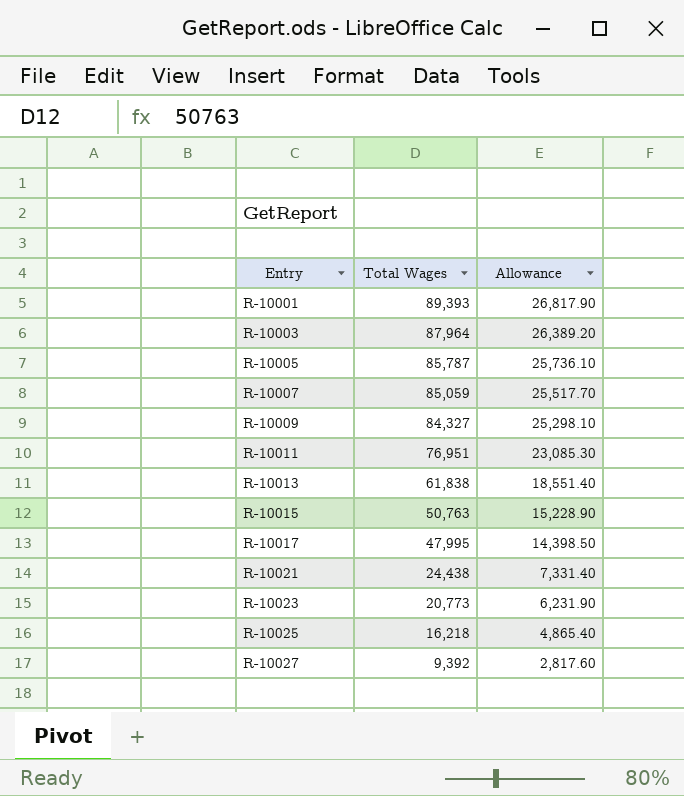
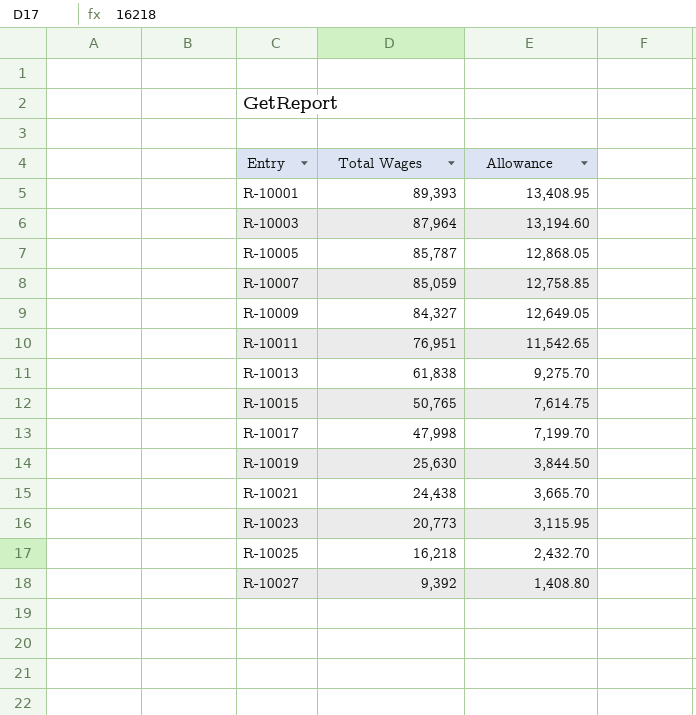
column Allowance | formula: [Total Wages] * 0.3 -> [Total Wages] * 0.15
R-10015 | Total Wages: 50,763 -> 50,765
R-10017 | Total Wages: 47,995 -> 47,998
row R-10019: none -> 25,630 | 3,844.50

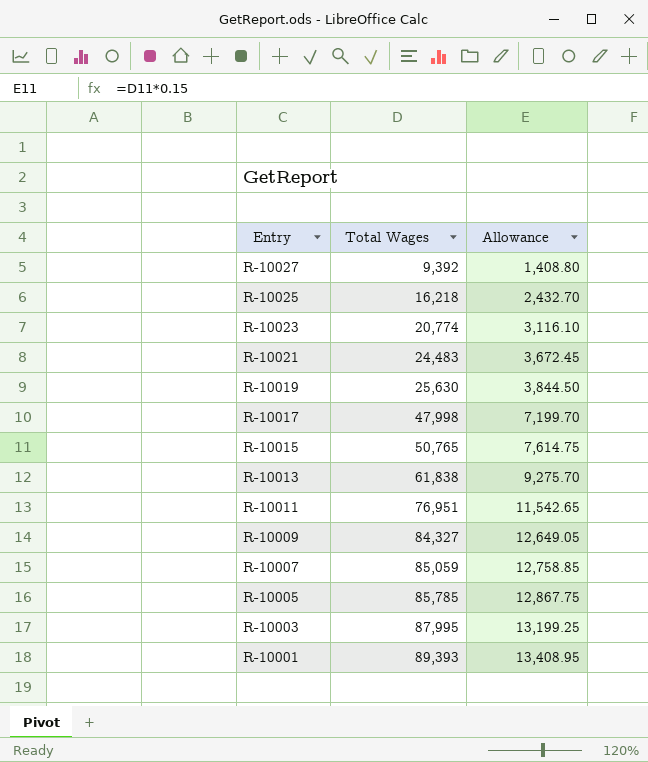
row order: Entry ascending -> Entry descending
R-10023 | Total Wages: 20,773 -> 20,774
R-10023 | Allowance: 3,115.95 -> 3,116.10
R-10021 | Total Wages: 24,438 -> 24,483
R-10021 | Allowance: 3,665.70 -> 3,672.45
R-10005 | Total Wages: 85,787 -> 85,785
R-10005 | Allowance: 12,868.05 -> 12,867.75
R-10003 | Total Wages: 87,964 -> 87,995
R-10003 | Allowance: 13,194.60 -> 13,199.25

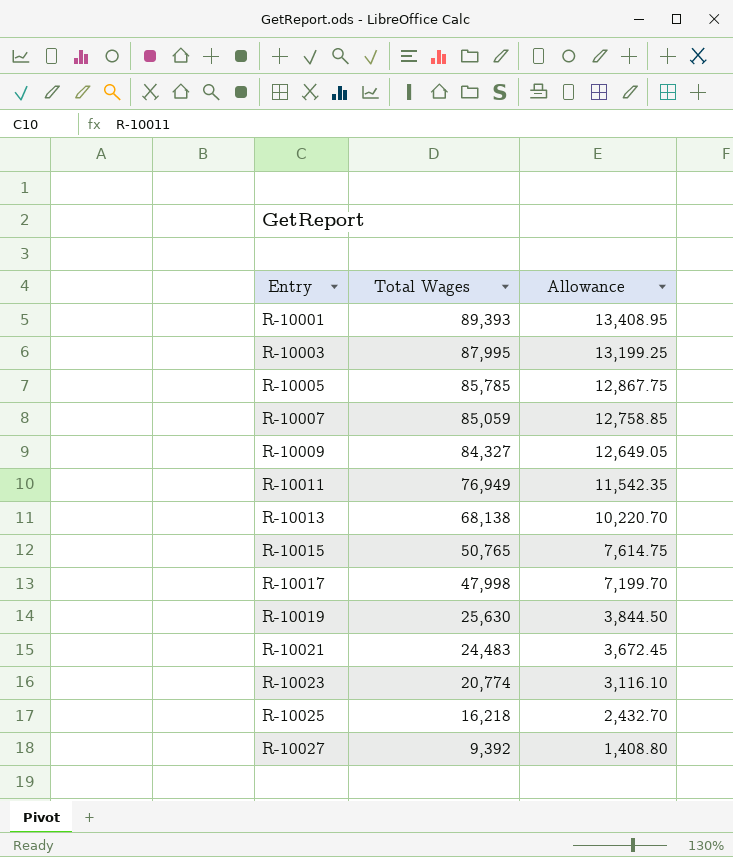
row order: Entry descending -> Entry ascending
R-10011 | Total Wages: 76,951 -> 76,949
R-10011 | Allowance: 11,542.65 -> 11,542.35
R-10013 | Total Wages: 61,838 -> 68,138
R-10013 | Allowance: 9,275.70 -> 10,220.70

